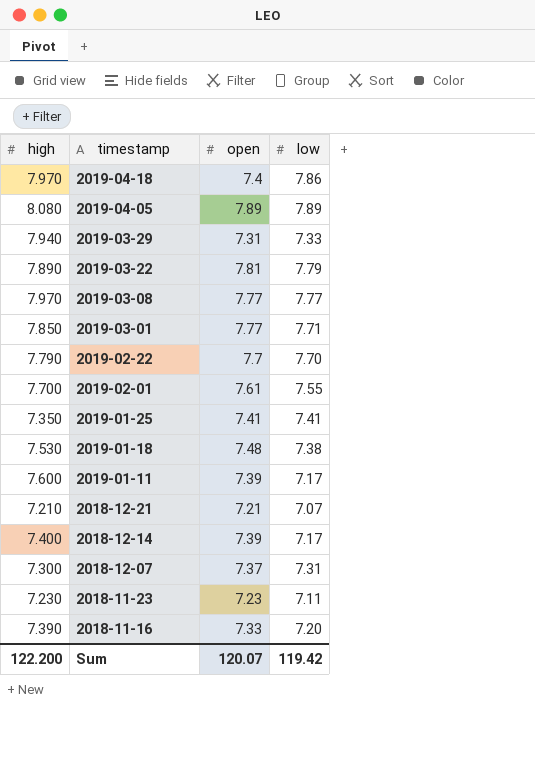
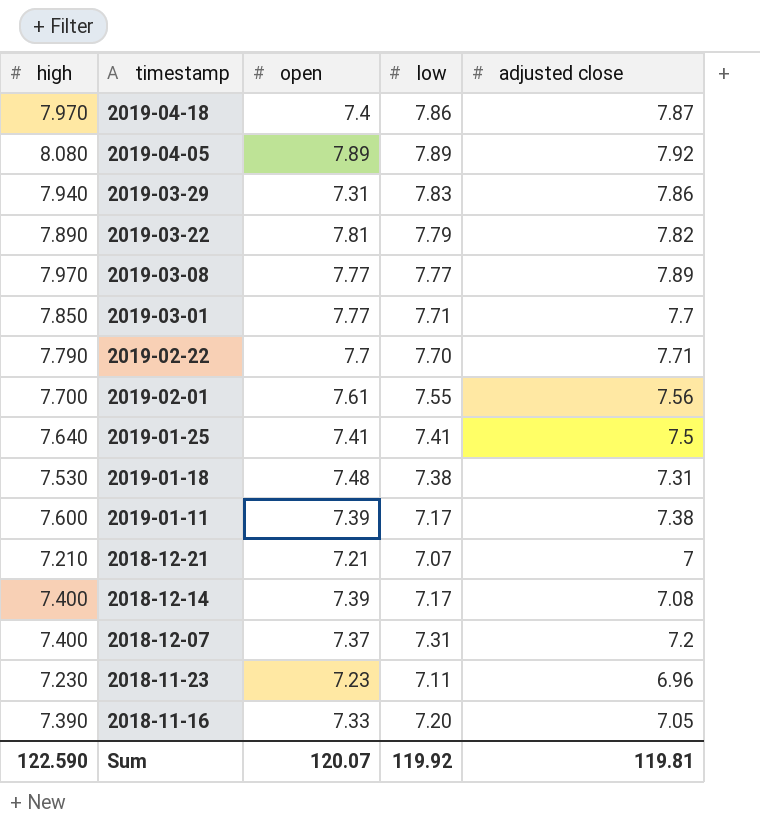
column adjusted close | position: none -> 5
2019-03-29 | low: 7.33 -> 7.83
2019-01-25 | high: 7.350 -> 7.640
2018-12-07 | high: 7.300 -> 7.400
Sum | high: 122.200 -> 122.590
Sum | low: 119.42 -> 119.92

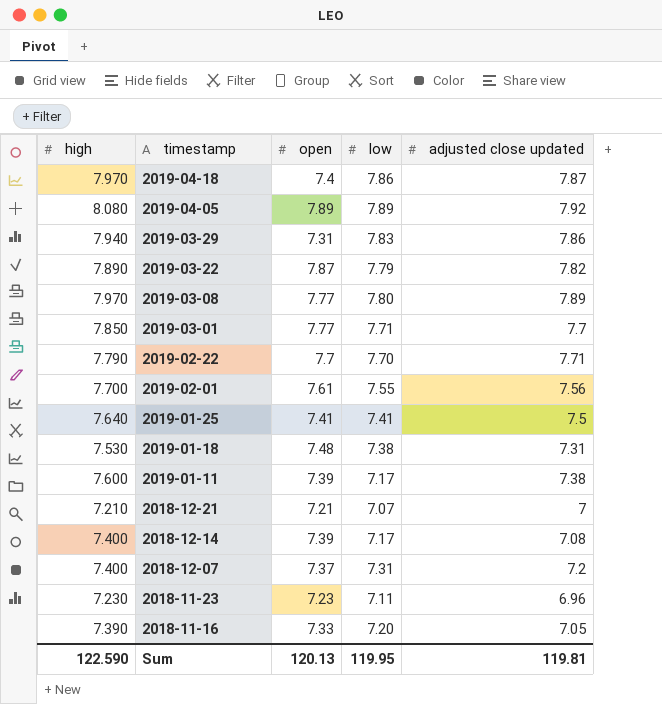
column name: adjusted close -> adjusted close updated
2019-03-22 | open: 7.81 -> 7.87
2019-03-08 | low: 7.77 -> 7.80
Sum | open: 120.07 -> 120.13
Sum | low: 119.92 -> 119.95

